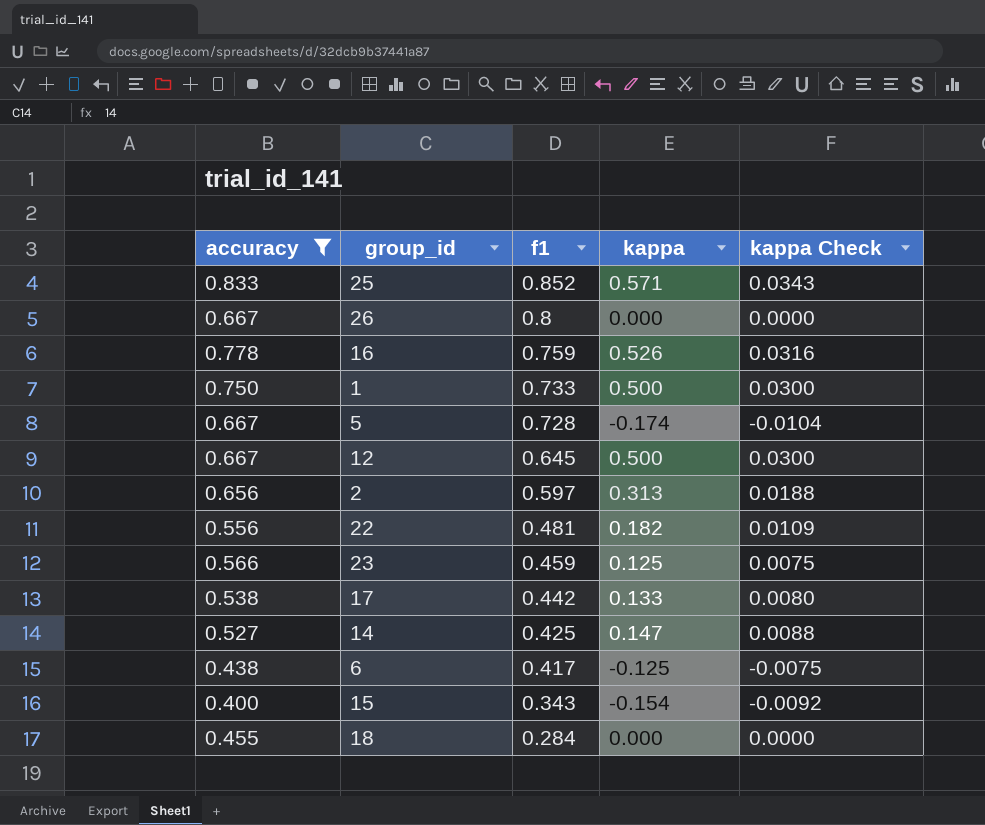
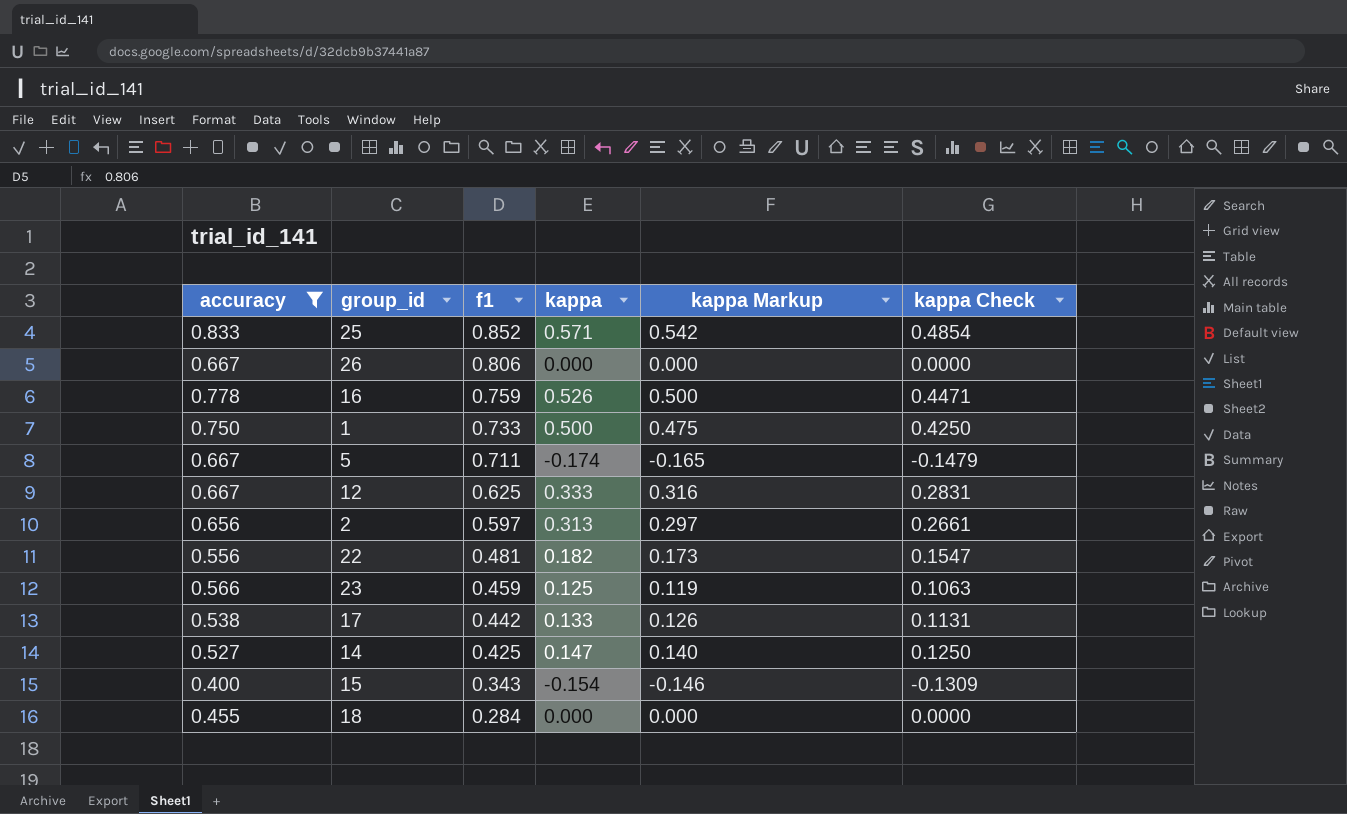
column kappa Markup | formula: none -> [kappa] * 0.95
column kappa Check | formula: [kappa] * 0.06 -> [kappa] * 0.85
row 6: 0.438 | 0.417 | -0.125 | -0.0075 -> none
26 | f1: 0.8 -> 0.806
5 | f1: 0.728 -> 0.711
12 | f1: 0.645 -> 0.625
12 | kappa: 0.500 -> 0.333

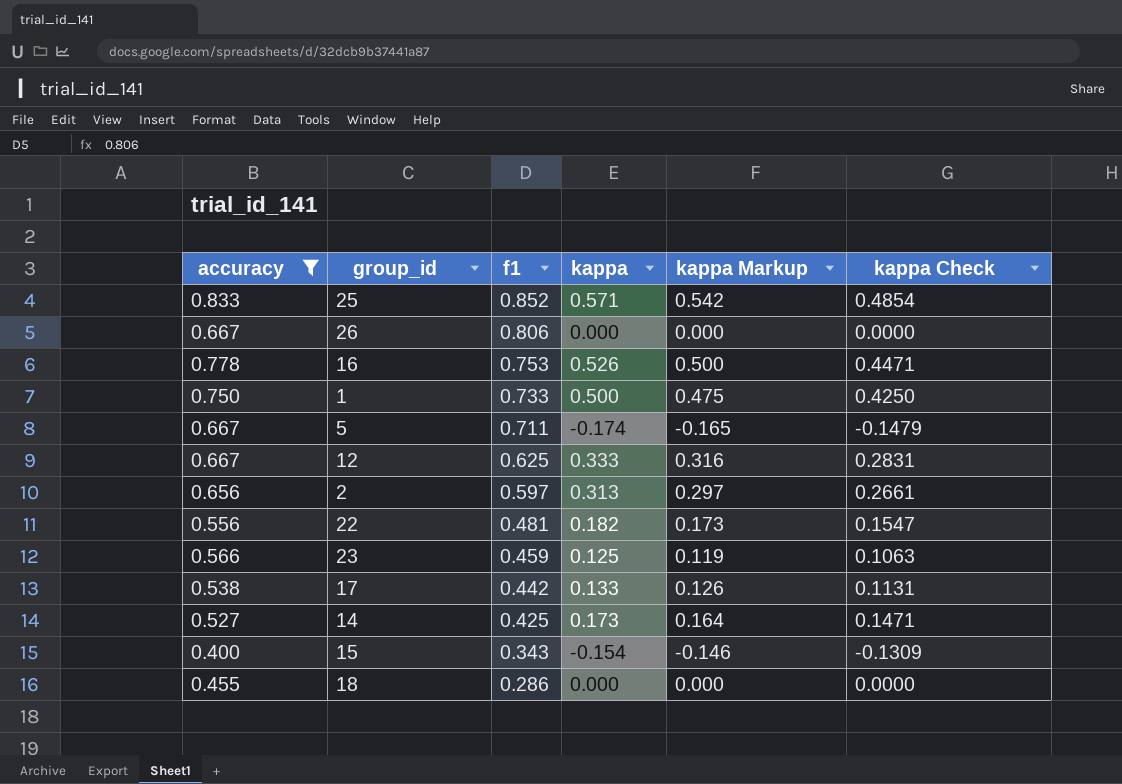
16 | f1: 0.759 -> 0.753
14 | kappa: 0.147 -> 0.173
14 | kappa Markup: 0.140 -> 0.164
14 | kappa Check: 0.1250 -> 0.1471
18 | f1: 0.284 -> 0.286

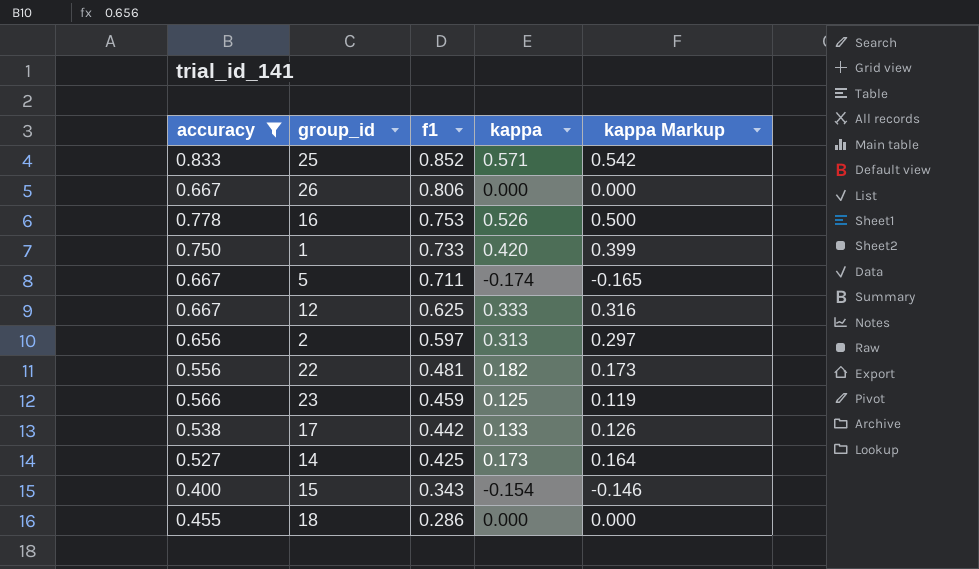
column kappa Check | formula: [kappa] * 0.85 -> none
1 | kappa: 0.500 -> 0.420
1 | kappa Markup: 0.475 -> 0.399

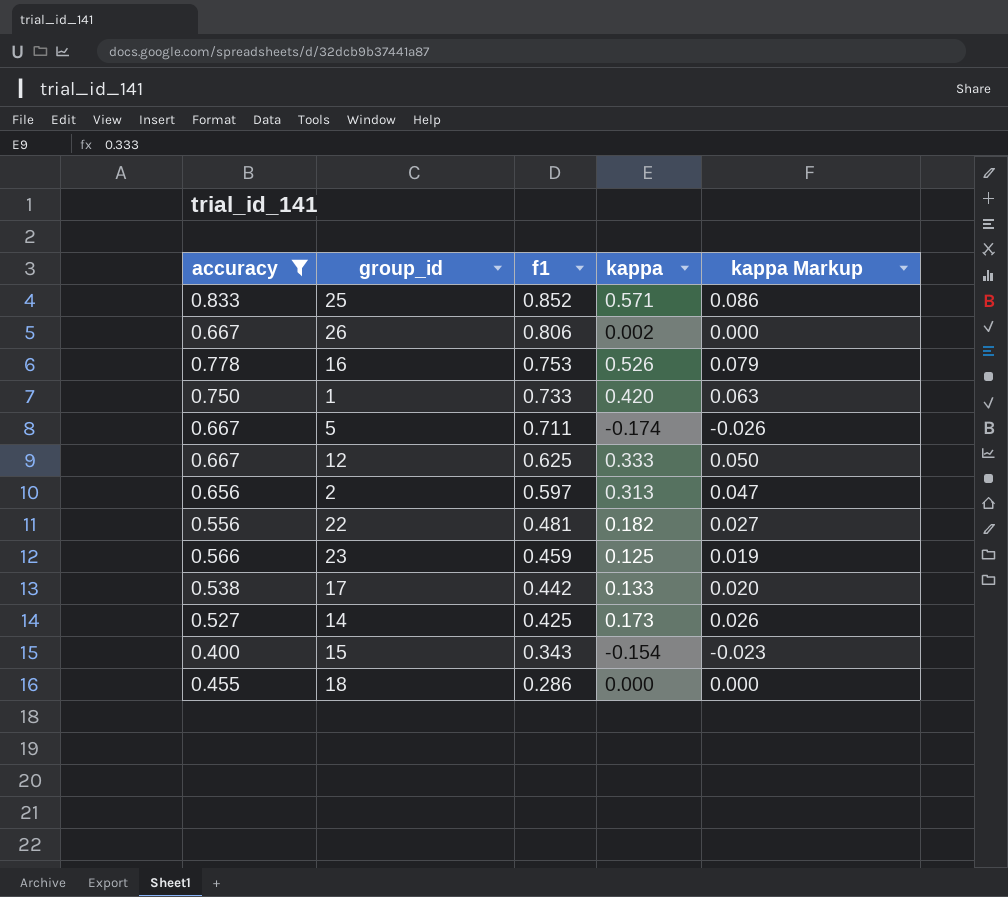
column kappa Markup | formula: [kappa] * 0.95 -> [kappa] * 0.15
26 | kappa: 0.000 -> 0.002

